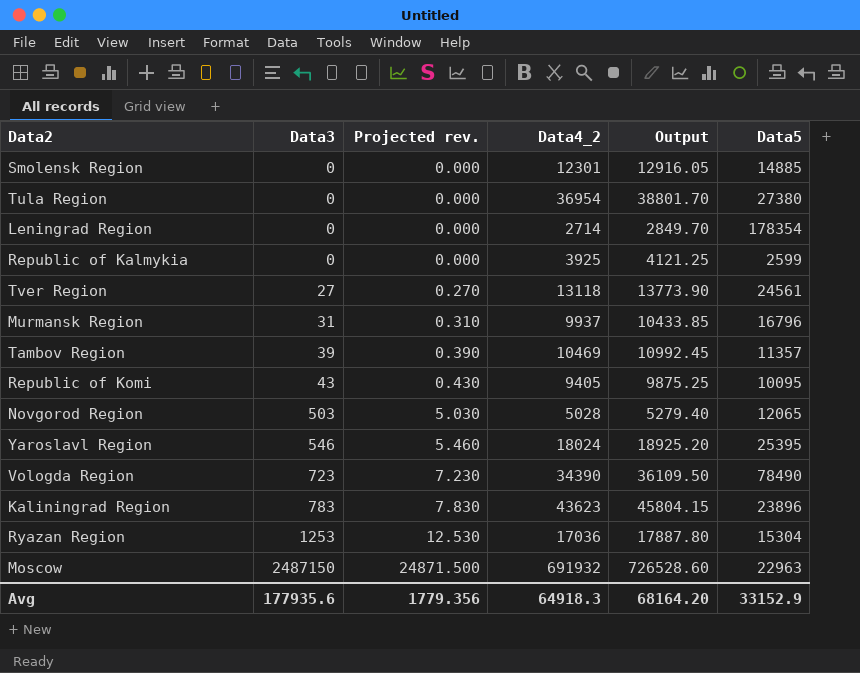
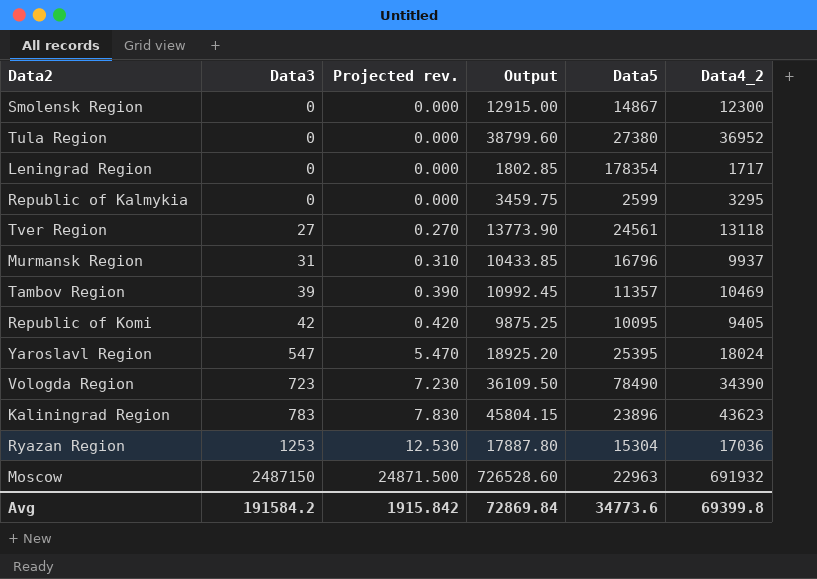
column Data4_2 | position: 4 -> 6
row Novgorod Region: 503 | 5.030 | 5028 | 5279.40 | 12065 -> none
Smolensk Region | Output: 12916.05 -> 12915.00
Smolensk Region | Data5: 14885 -> 14867
Smolensk Region | Data4_2: 12301 -> 12300
Tula Region | Output: 38801.70 -> 38799.60
Tula Region | Data4_2: 36954 -> 36952
Leningrad Region | Output: 2849.70 -> 1802.85
Leningrad Region | Data4_2: 2714 -> 1717
Republic of Kalmykia | Output: 4121.25 -> 3459.75
Republic of Kalmykia | Data4_2: 3925 -> 3295
Republic of Komi | Data3: 43 -> 42
Republic of Komi | Projected rev.: 0.430 -> 0.420
Yaroslavl Region | Data3: 546 -> 547
Yaroslavl Region | Projected rev.: 5.460 -> 5.470
Avg | Data3: 177935.6 -> 191584.2
Avg | Projected rev.: 1779.356 -> 1915.842
Avg | Output: 68164.20 -> 72869.84
Avg | Data5: 33152.9 -> 34773.6
Avg | Data4_2: 64918.3 -> 69399.8

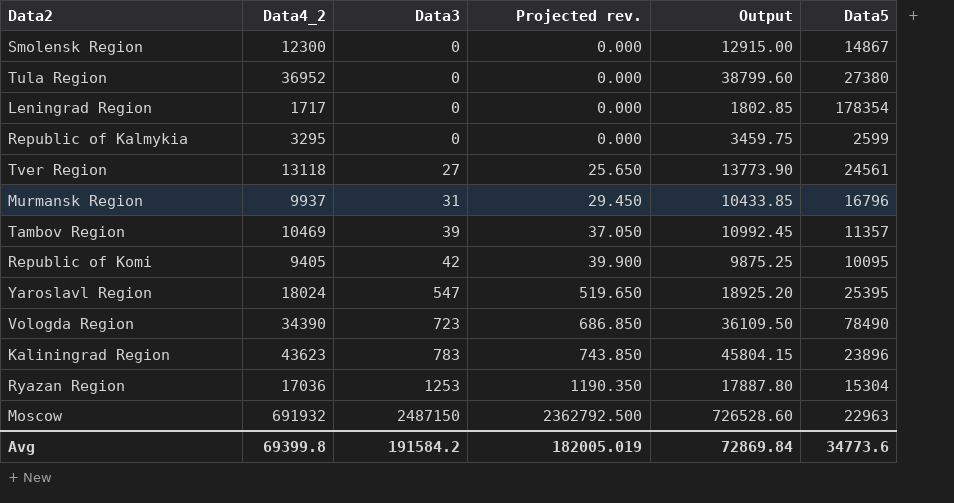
column Data4_2 | position: 6 -> 2
column Projected rev. | formula: [Data3] * 0.01 -> [Data3] * 0.95
Avg | Projected rev.: 1915.842 -> 182005.019

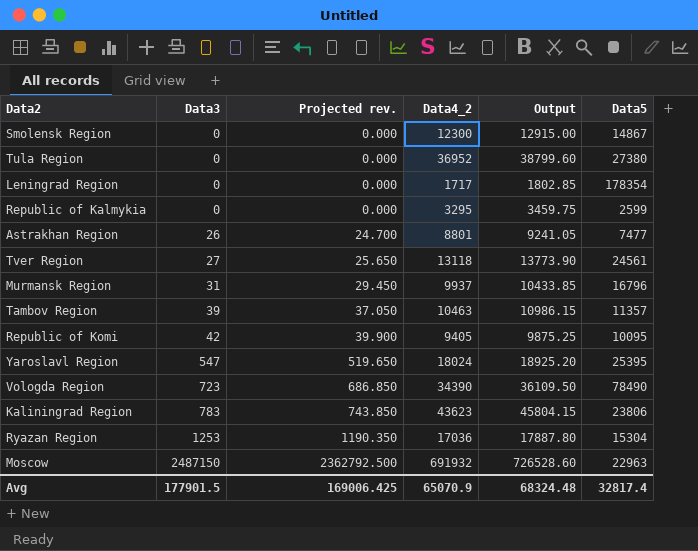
column Data4_2 | position: 2 -> 4
row Astrakhan Region: none -> 26 | 24.700 | 8801 | 9241.05 | 7477
Tambov Region | Data4_2: 10469 -> 10463
Tambov Region | Output: 10992.45 -> 10986.15
Kaliningrad Region | Data5: 23896 -> 23806
Avg | Data3: 191584.2 -> 177901.5
Avg | Projected rev.: 182005.019 -> 169006.425
Avg | Data4_2: 69399.8 -> 65070.9
Avg | Output: 72869.84 -> 68324.48
Avg | Data5: 34773.6 -> 32817.4

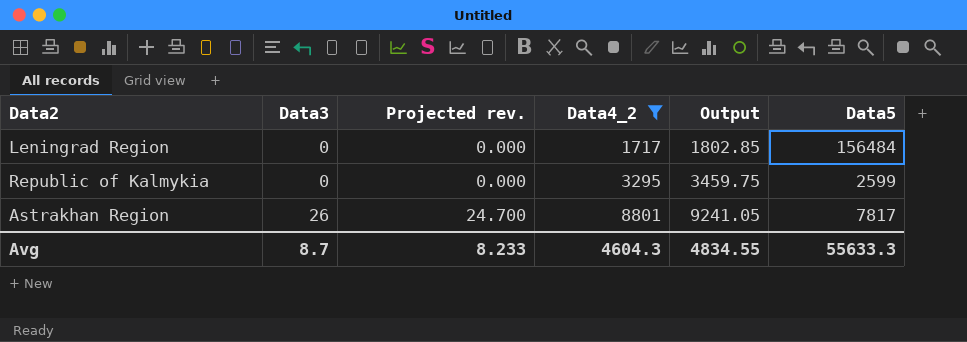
filter: none -> Data4_2 <= 8801
Leningrad Region | Data5: 178354 -> 156484
Astrakhan Region | Data5: 7477 -> 7817
Avg | Data3: 177901.5 -> 8.7
Avg | Projected rev.: 169006.425 -> 8.233
Avg | Data4_2: 65070.9 -> 4604.3
Avg | Output: 68324.48 -> 4834.55
Avg | Data5: 32817.4 -> 55633.3

